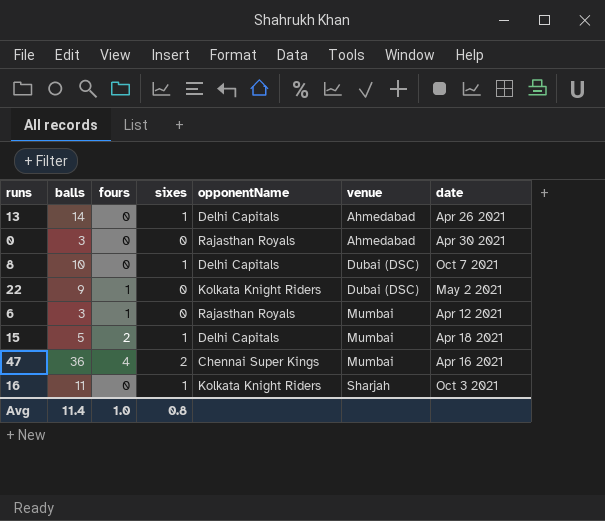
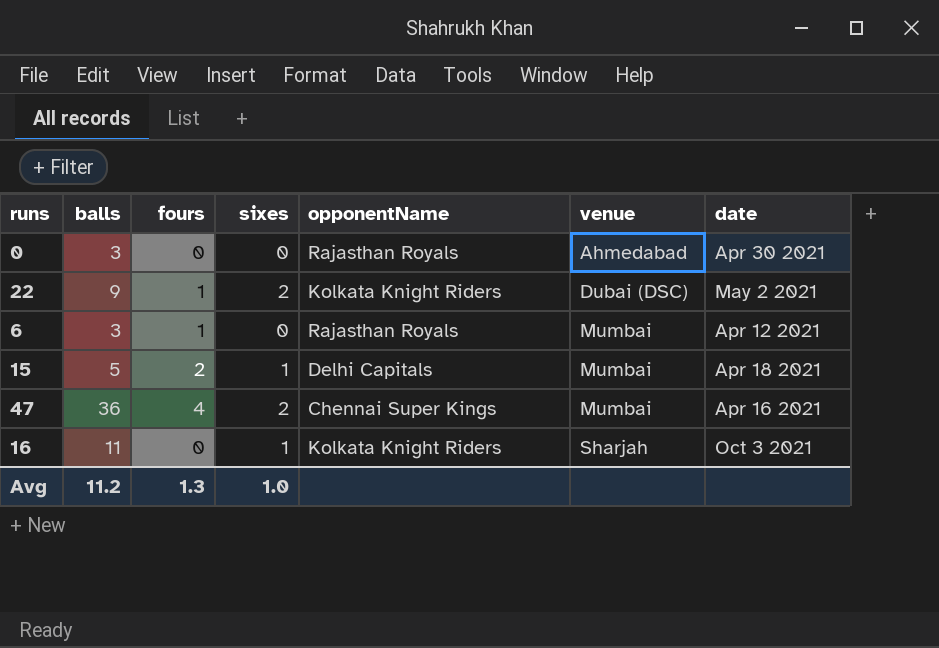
row 13: 14 | 0 | 1 | Delhi Capitals | Ahmedabad | Apr 26 2021 -> none
row 8: 10 | 0 | 1 | Delhi Capitals | Dubai (DSC) | Oct 7 2021 -> none
22 | sixes: 0 -> 2
Avg | balls: 11.4 -> 11.2
Avg | fours: 1.0 -> 1.3
Avg | sixes: 0.8 -> 1.0

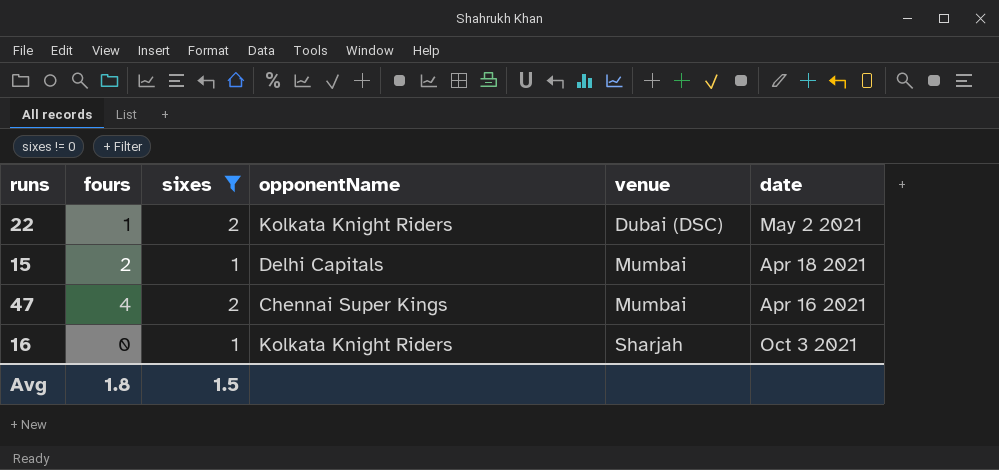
filter: none -> sixes != 0
column balls | position: 2 -> none
Avg | fours: 1.3 -> 1.8
Avg | sixes: 1.0 -> 1.5

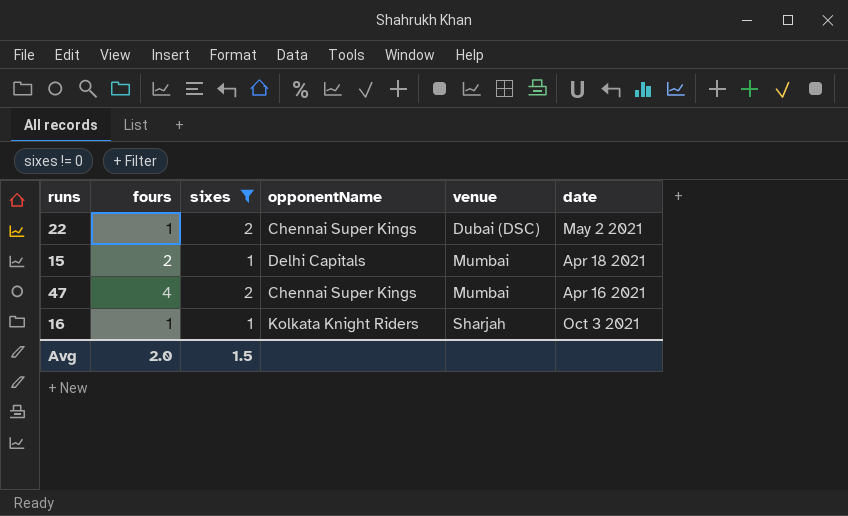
22 | opponentName: Kolkata Knight Riders -> Chennai Super Kings
16 | fours: 0 -> 1
Avg | fours: 1.8 -> 2.0

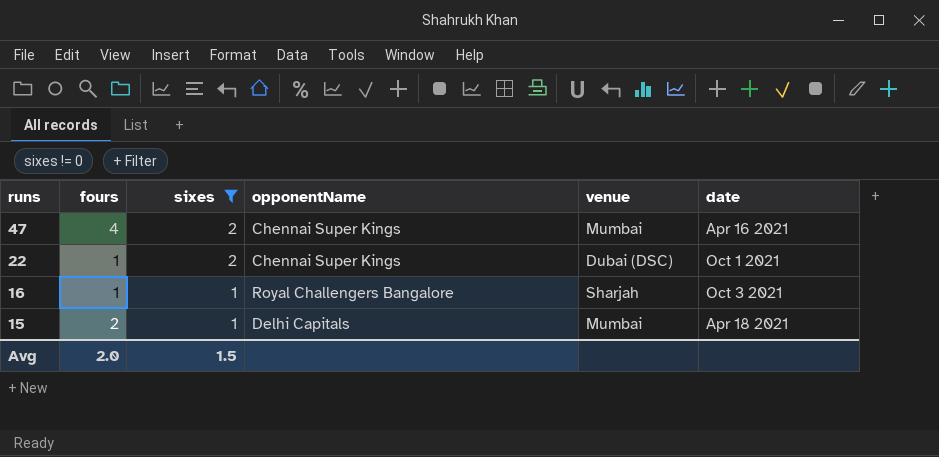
row order: venue ascending -> runs descending
22 | date: May 2 2021 -> Oct 1 2021
16 | opponentName: Kolkata Knight Riders -> Royal Challengers Bangalore

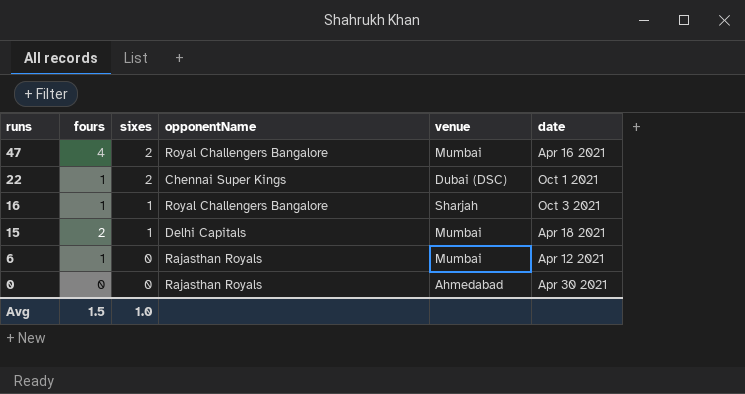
filter: sixes != 0 -> none
47 | opponentName: Chennai Super Kings -> Royal Challengers Bangalore
Avg | fours: 2.0 -> 1.5
Avg | sixes: 1.5 -> 1.0

